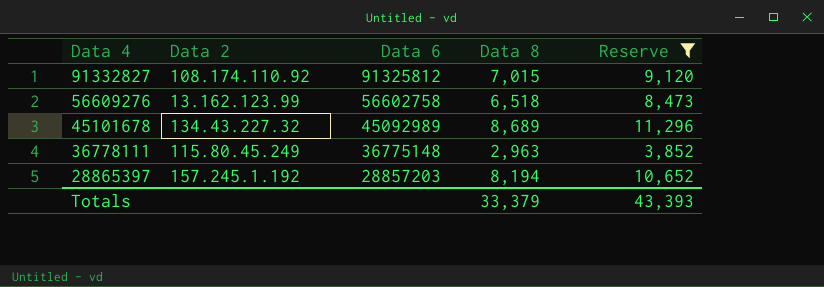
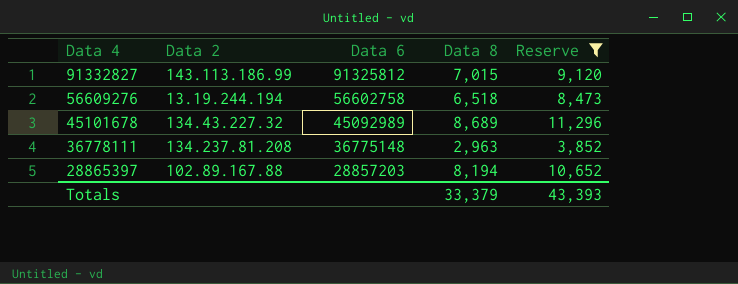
91332827 | Data 2: 108.174.110.92 -> 143.113.186.99
56609276 | Data 2: 13.162.123.99 -> 13.19.244.194
36778111 | Data 2: 115.80.45.249 -> 134.237.81.208
28865397 | Data 2: 157.245.1.192 -> 102.89.167.88

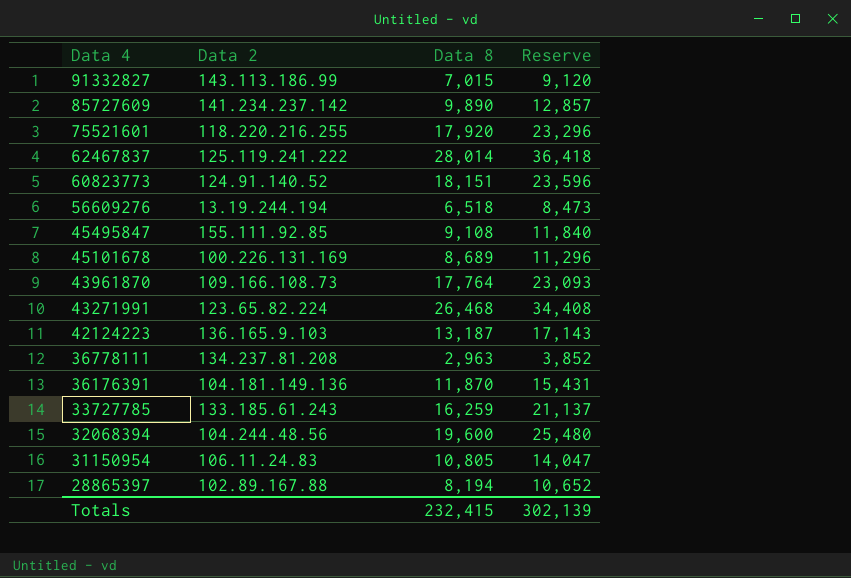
filter: Reserve <= 11,296 -> none
column Data 6 | position: 3 -> none
45101678 | Data 2: 134.43.227.32 -> 100.226.131.169
Totals | Data 8: 33,379 -> 232,415
Totals | Reserve: 43,393 -> 302,139

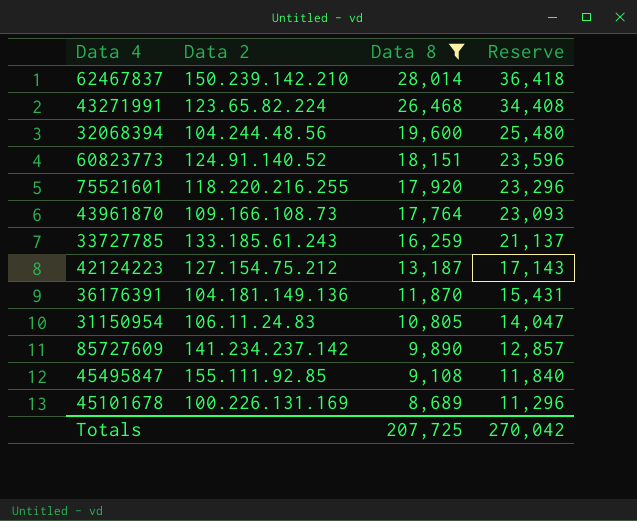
filter: none -> Data 8 >= 8,689
row order: Data 4 descending -> Data 8 descending
62467837 | Data 2: 125.119.241.222 -> 150.239.142.210
42124223 | Data 2: 136.165.9.103 -> 127.154.75.212
Totals | Data 8: 232,415 -> 207,725
Totals | Reserve: 302,139 -> 270,042

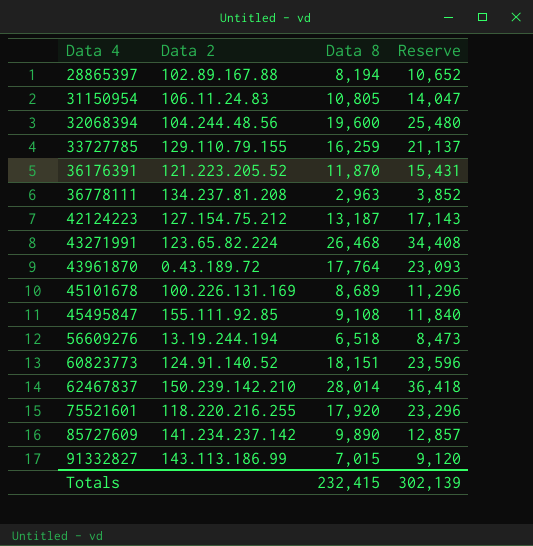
filter: Data 8 >= 8,689 -> none
row order: Data 8 descending -> Data 4 ascending
33727785 | Data 2: 133.185.61.243 -> 129.110.79.155
36176391 | Data 2: 104.181.149.136 -> 121.223.205.52
43961870 | Data 2: 109.166.108.73 -> 0.43.189.72
Totals | Data 8: 207,725 -> 232,415
Totals | Reserve: 270,042 -> 302,139

